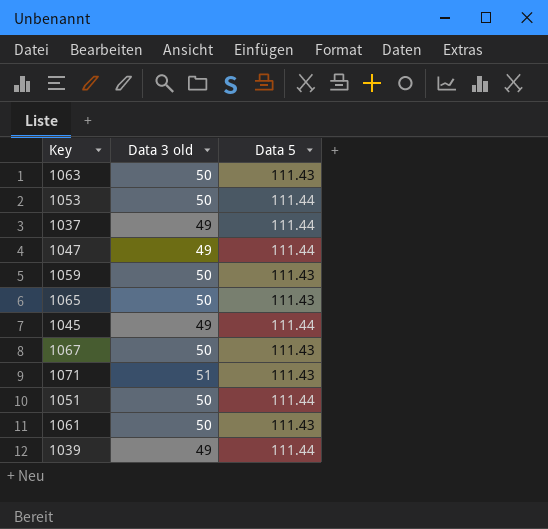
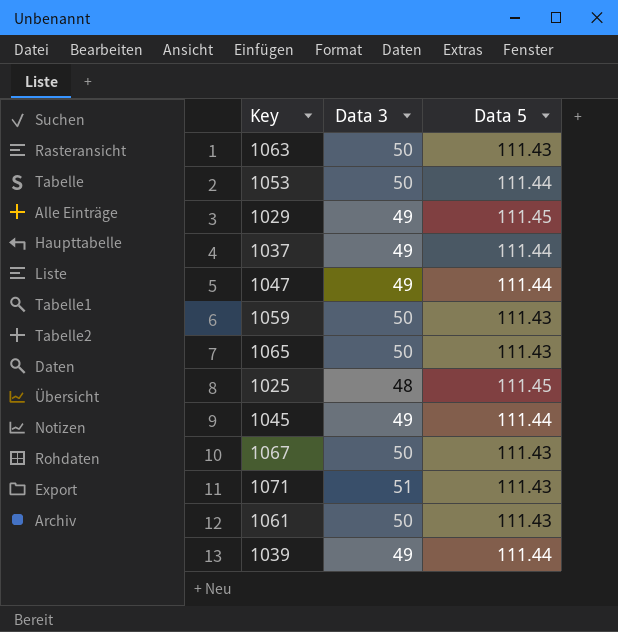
column name: Data 3 old -> Data 3
row 1051: 50 | 111.44 -> none
row 1029: none -> 49 | 111.45
row 1025: none -> 48 | 111.45

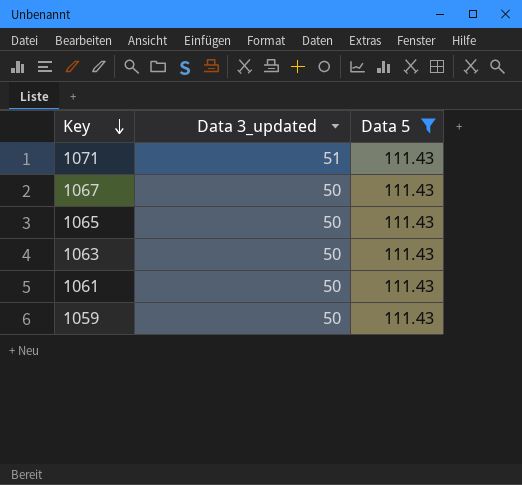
filter: none -> Data 5 = 111.43
row order: none -> Key descending
column name: Data 3 -> Data 3_updated

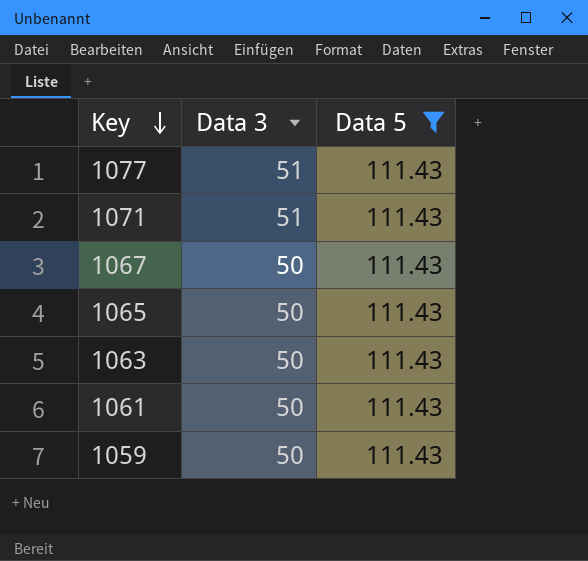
column name: Data 3_updated -> Data 3
row 1077: none -> 51 | 111.43

